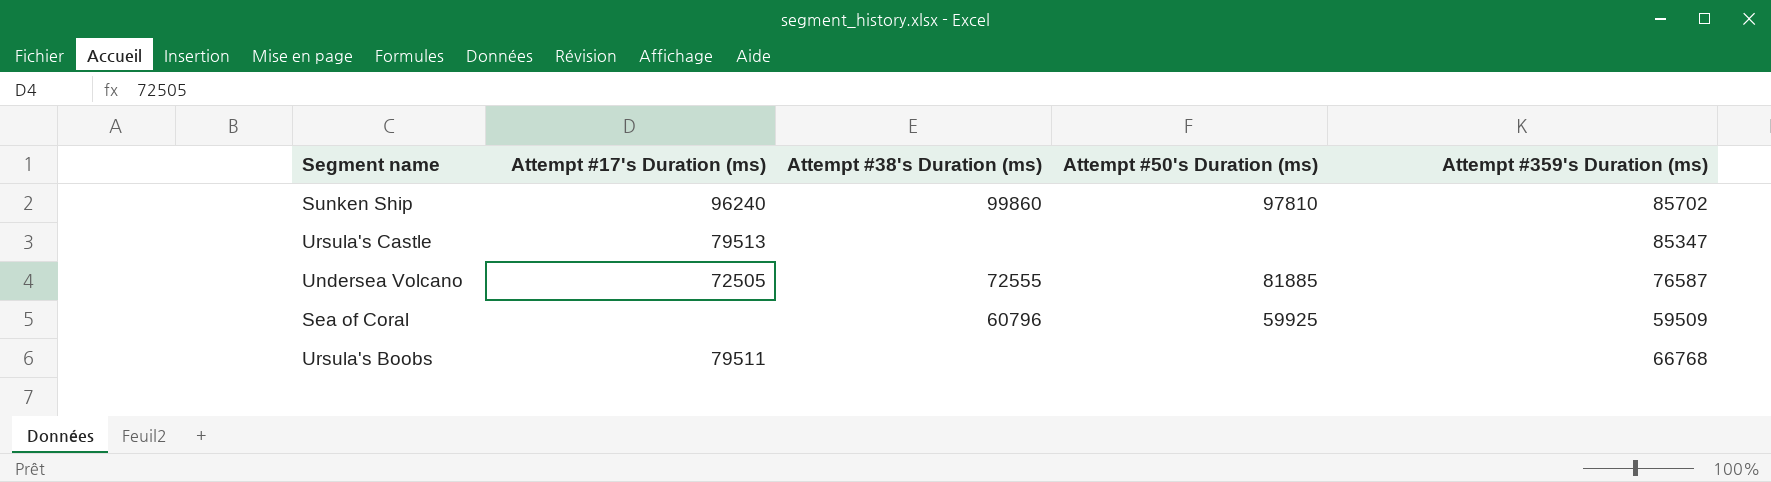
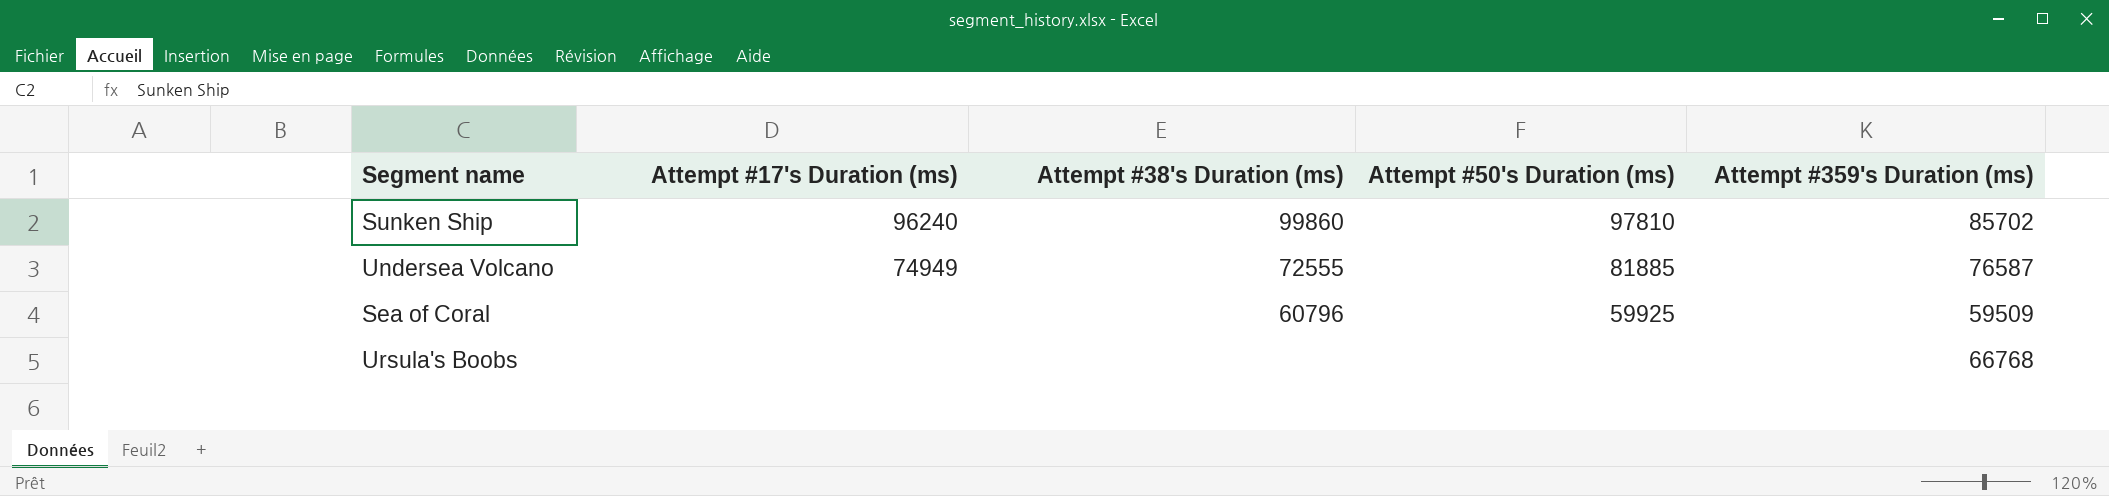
row Ursula's Castle: 79513 | none | none | 85347 -> none
Undersea Volcano | Attempt #17's Duration (ms): 72505 -> 74949
Ursula's Boobs | Attempt #17's Duration (ms): 79511 -> none

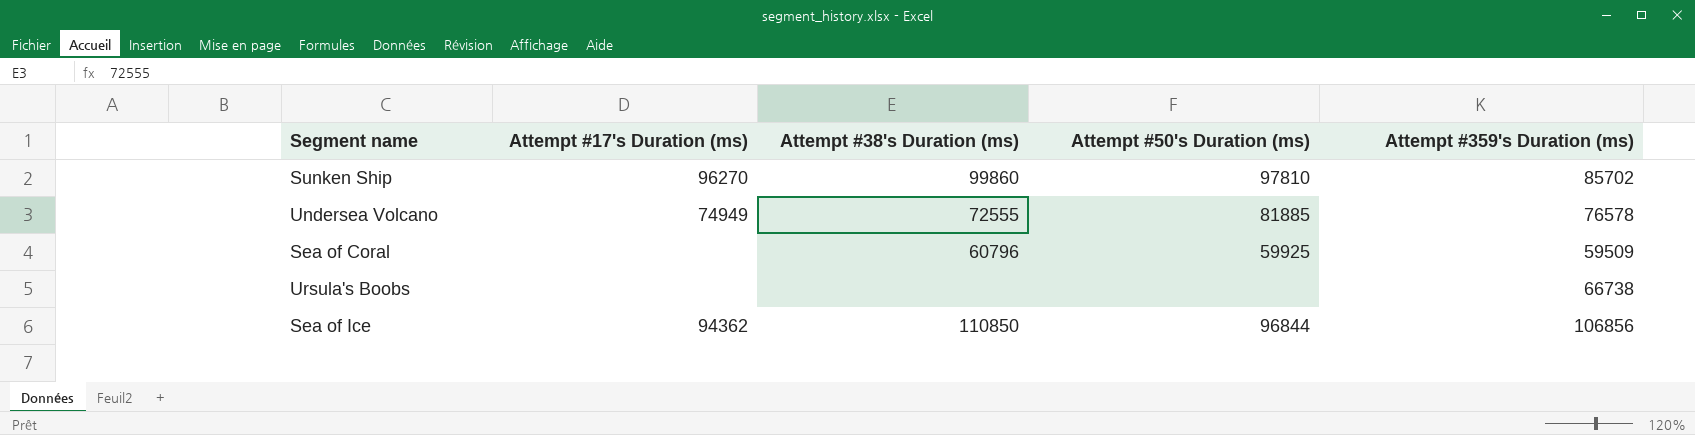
Sunken Ship | Attempt #17's Duration (ms): 96240 -> 96270
Undersea Volcano | Attempt #359's Duration (ms): 76587 -> 76578
Ursula's Boobs | Attempt #359's Duration (ms): 66768 -> 66738
row Sea of Ice: none -> 94362 | 110850 | 96844 | 106856

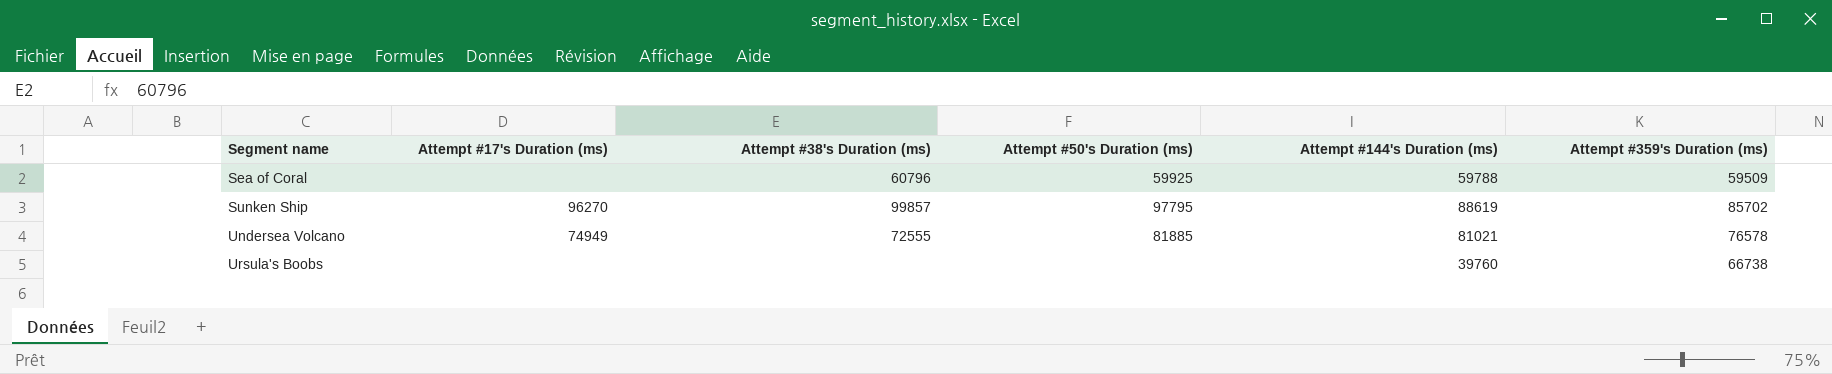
row order: none -> Segment name ascending
column Attempt #144's Duration (ms) | position: none -> 5
row Sea of Ice: 94362 | 110850 | 96844 | 106856 -> none
Sunken Ship | Attempt #38's Duration (ms): 99860 -> 99857
Sunken Ship | Attempt #50's Duration (ms): 97810 -> 97795

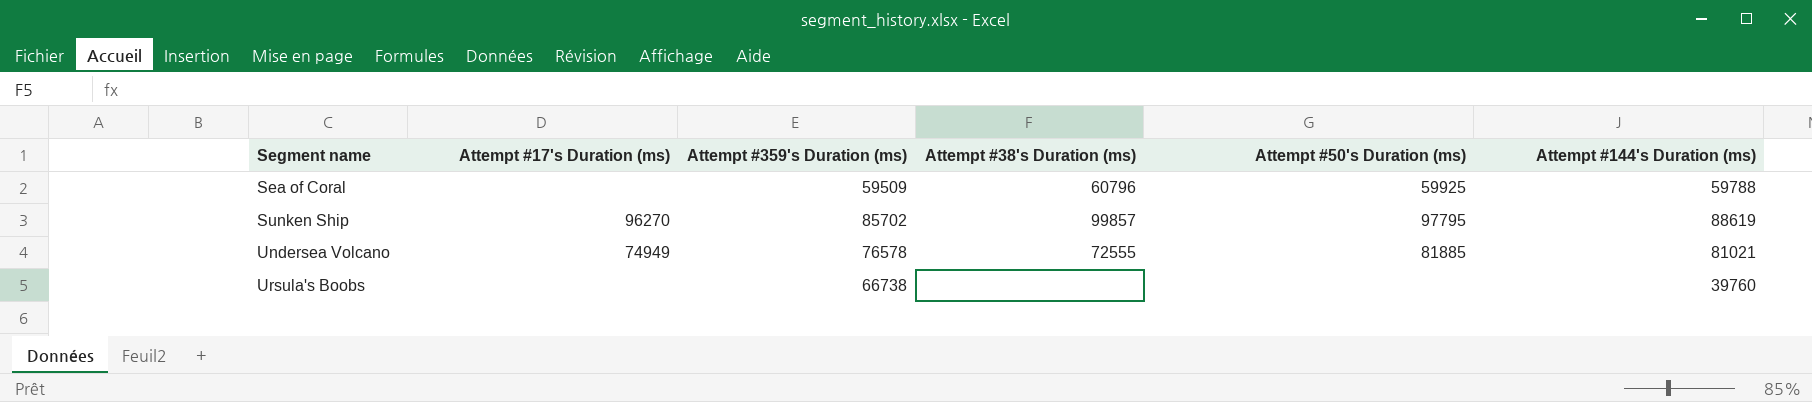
column Attempt #359's Duration (ms) | position: 6 -> 3

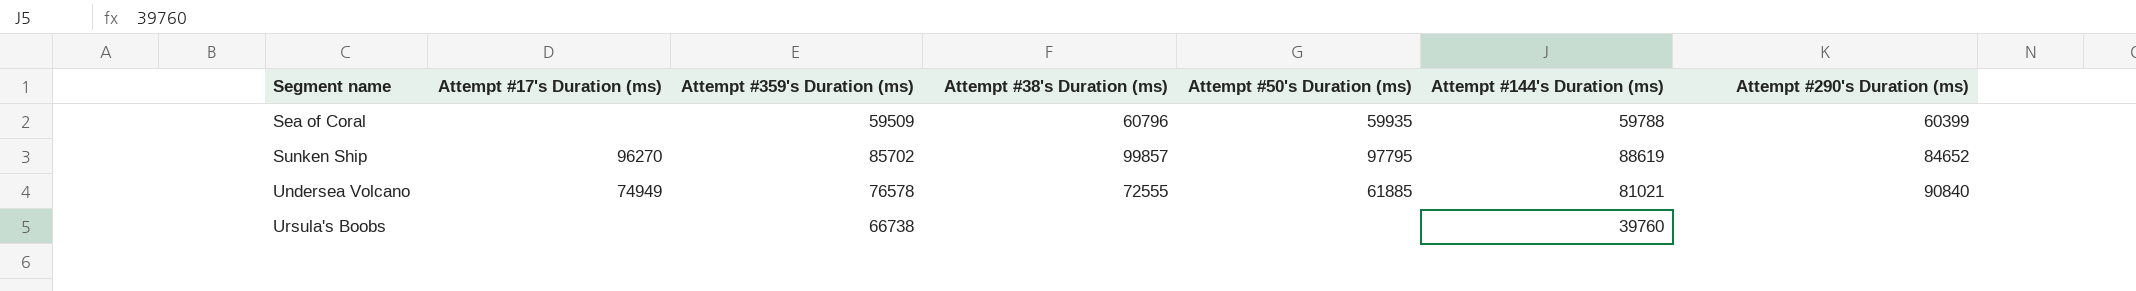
column Attempt #290's Duration (ms) | position: none -> 7
Sea of Coral | Attempt #50's Duration (ms): 59925 -> 59935
Undersea Volcano | Attempt #50's Duration (ms): 81885 -> 61885

